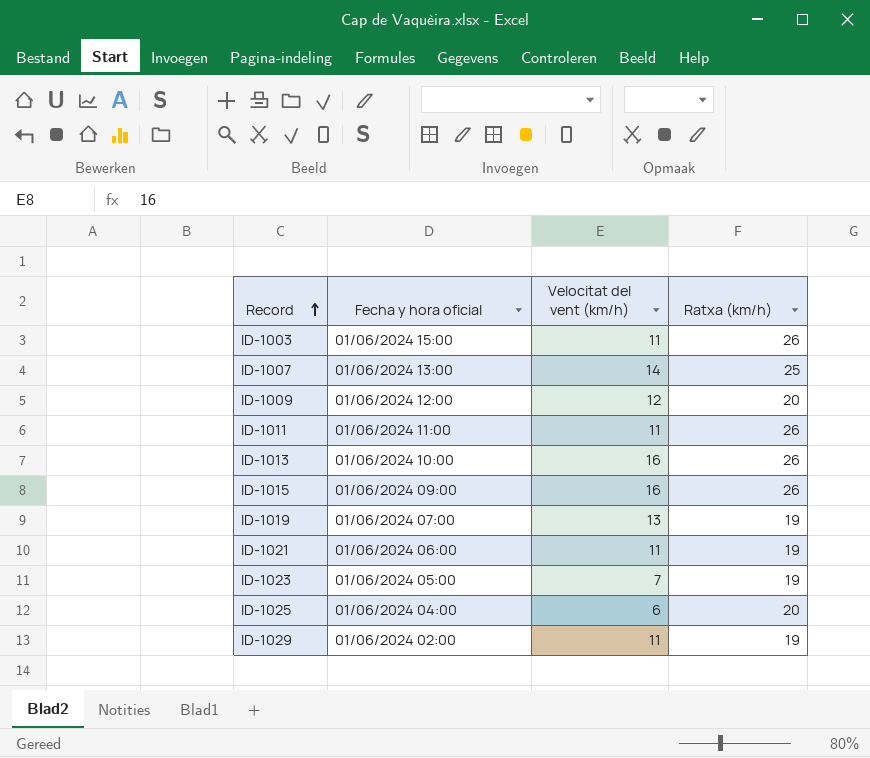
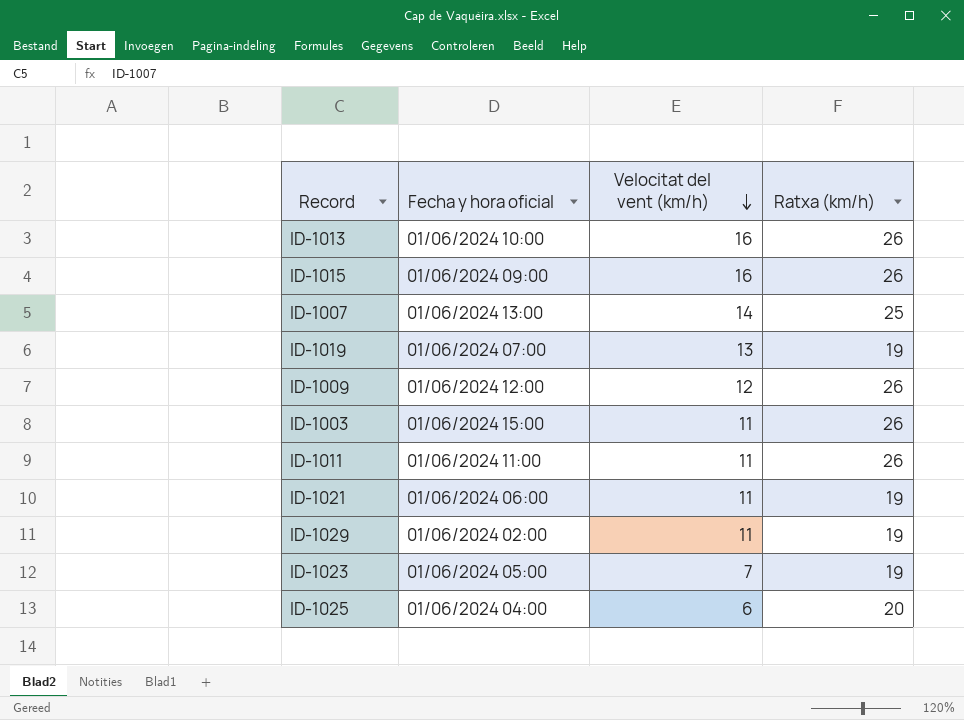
row order: Record ascending -> Velocitat del vent (km/h) descending
ID-1009 | Ratxa (km/h): 20 -> 26

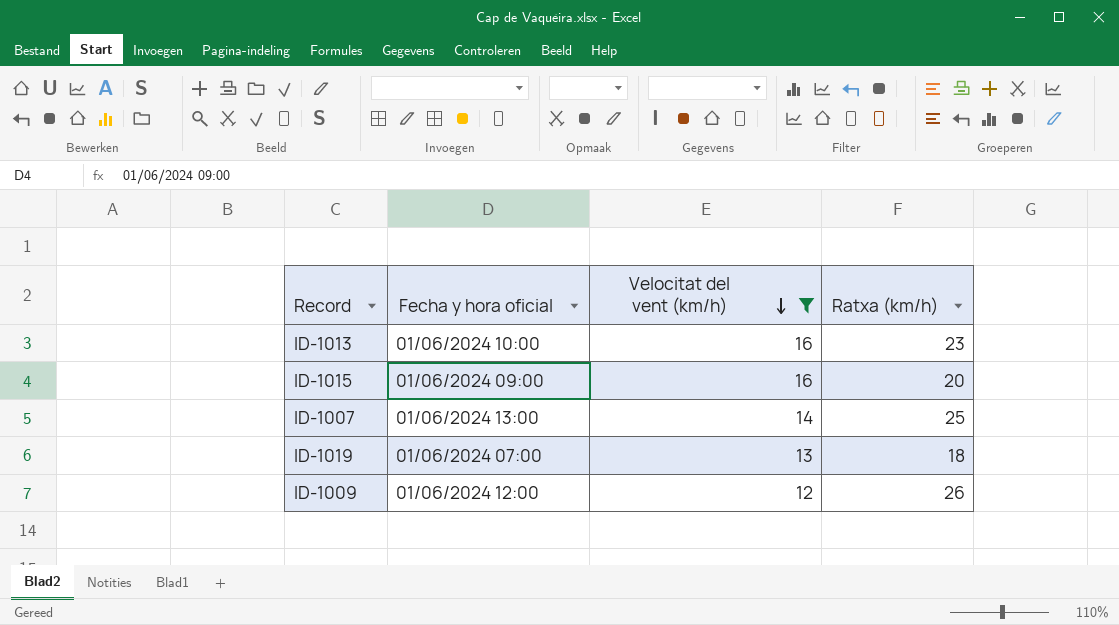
filter: none -> Velocitat del vent (km/h) >= 12
ID-1013 | Ratxa (km/h): 26 -> 23
ID-1015 | Ratxa (km/h): 26 -> 20
ID-1019 | Ratxa (km/h): 19 -> 18

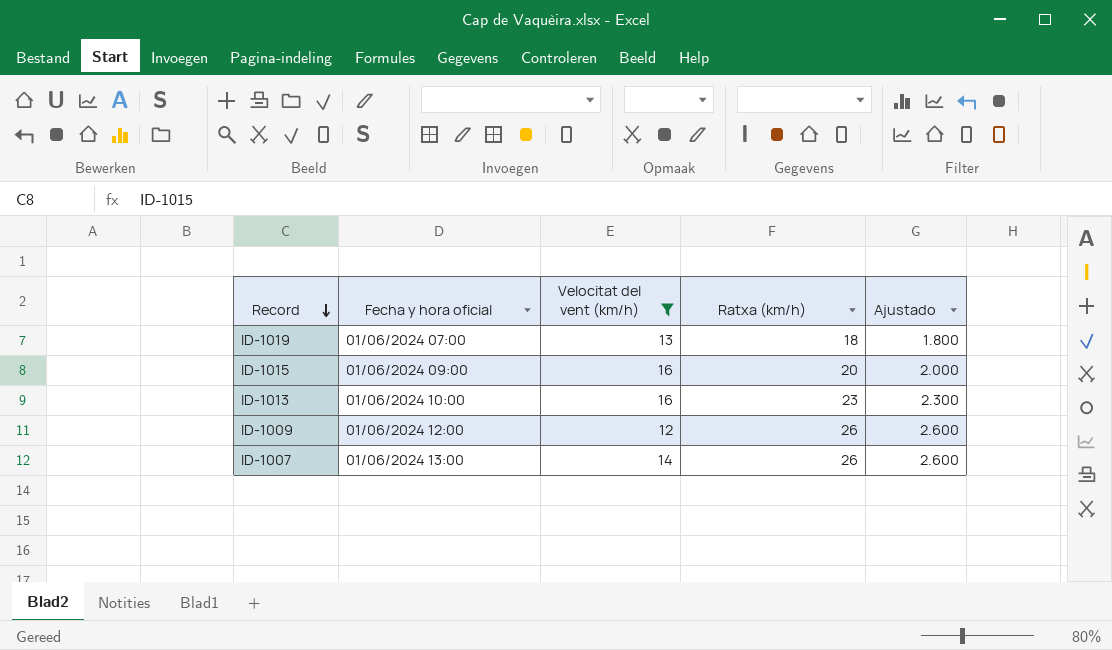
row order: Velocitat del vent (km/h) descending -> Record descending
column Ajustado | formula: none -> [Ratxa (km/h)] * 100
ID-1007 | Ratxa (km/h): 25 -> 26

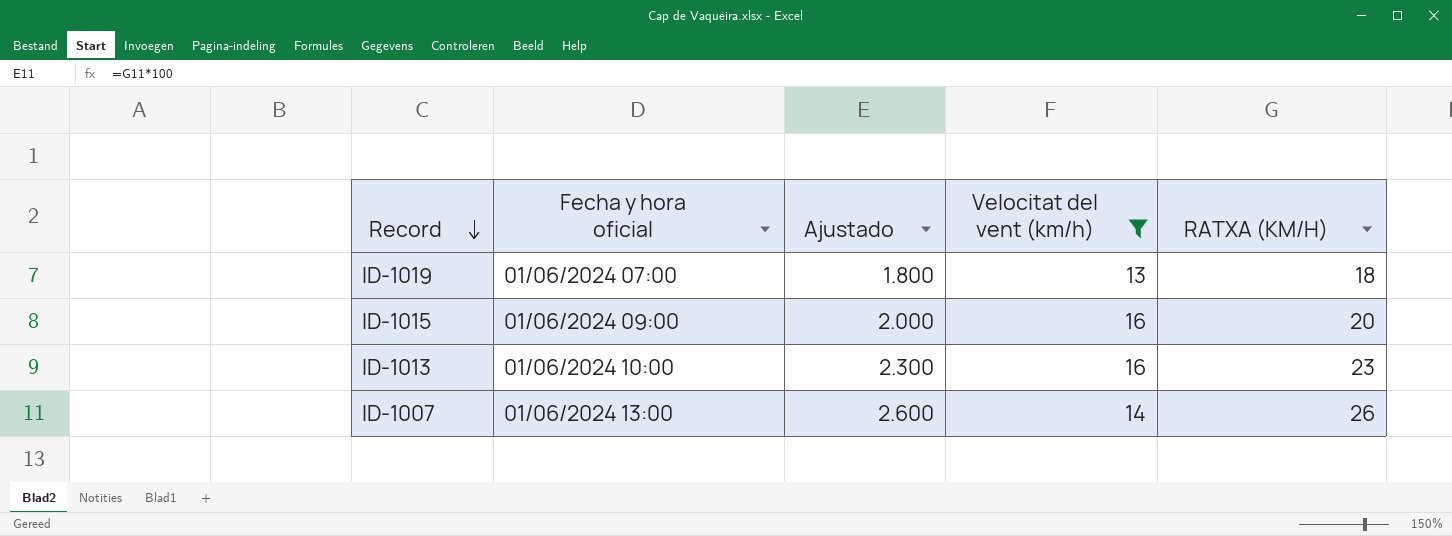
column Ajustado | position: 5 -> 3
column name: Ratxa (km/h) -> RATXA (KM/H)
row ID-1009: 01/06/2024 12:00 | 12 | 26 | 2.600 -> none

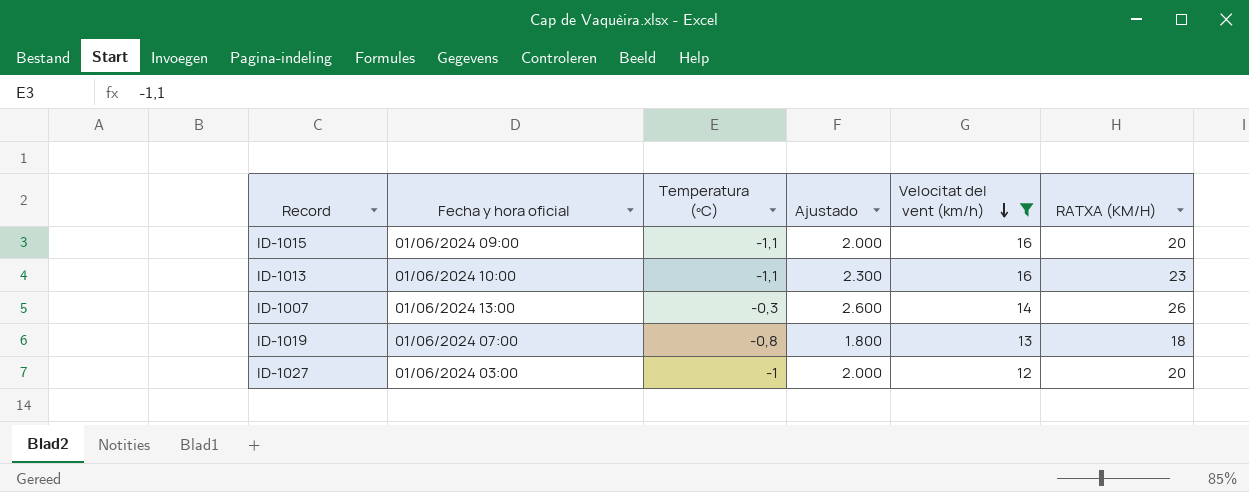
row order: Record descending -> Velocitat del vent (km/h) descending
column Temperatura (ºC) | position: none -> 3
row ID-1027: none -> 01/06/2024 03:00 | -1 | 2.000 | 12 | 20

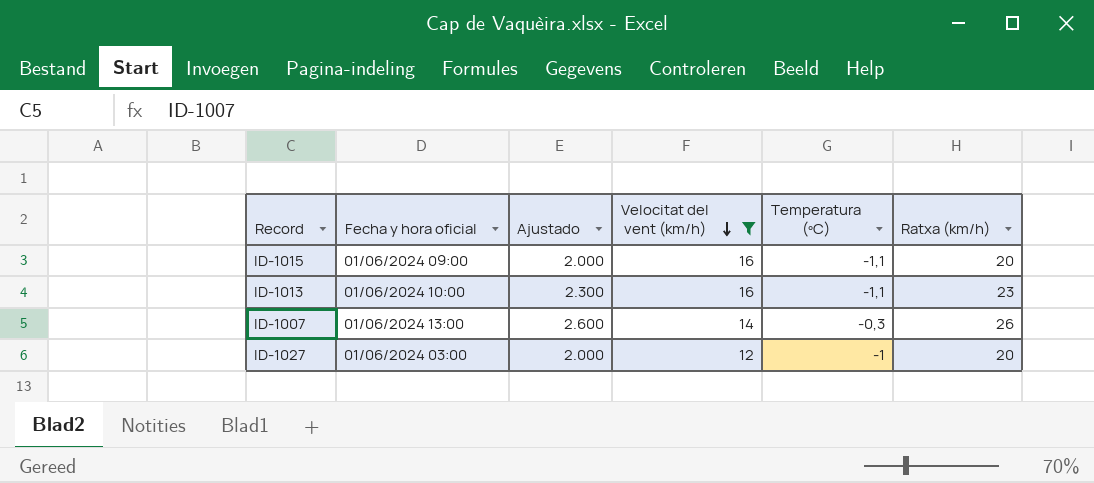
column Temperatura (ºC) | position: 3 -> 5
column name: RATXA (KM/H) -> Ratxa (km/h)
row ID-1019: 01/06/2024 07:00 | -0,8 | 1.800 | 13 | 18 -> none

